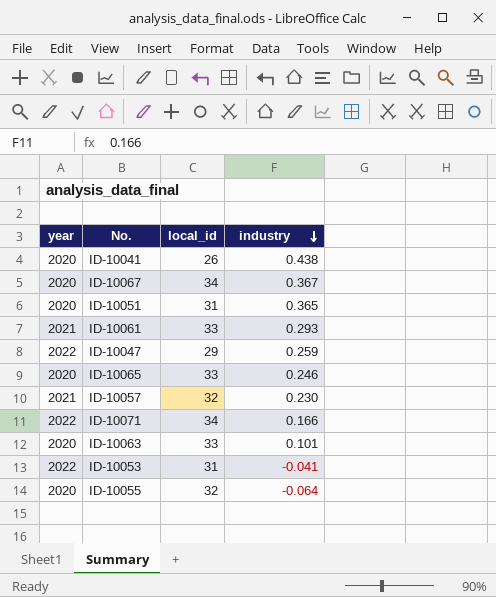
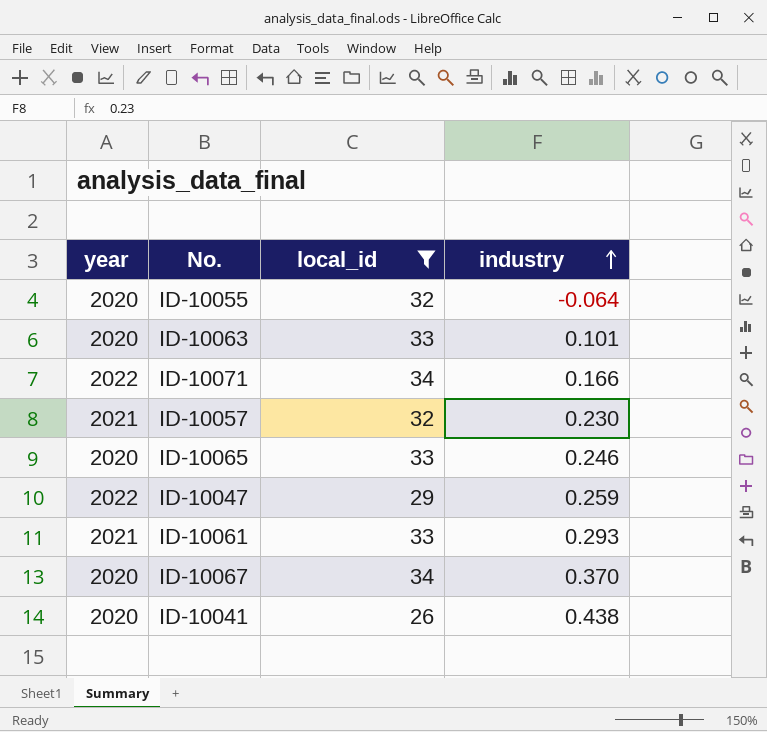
filter: none -> local_id != 31
row order: industry descending -> industry ascending
ID-10067 | industry: 0.367 -> 0.370

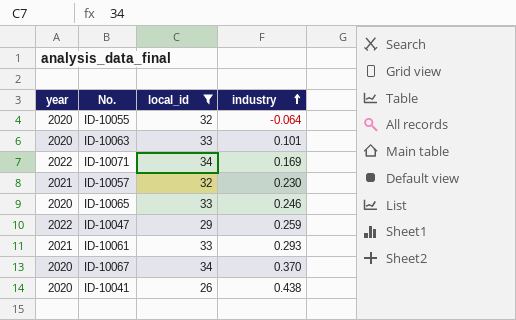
ID-10071 | industry: 0.166 -> 0.169

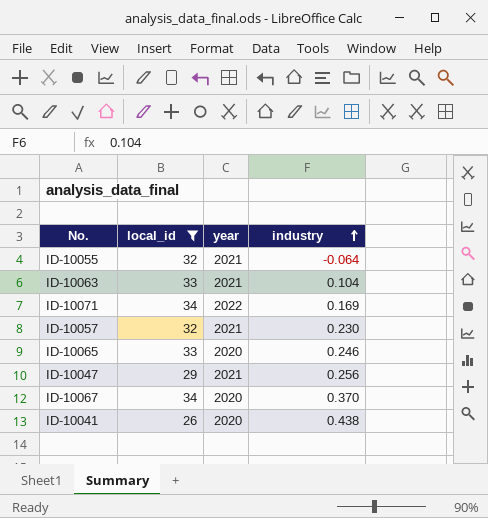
column year | position: 1 -> 3
row ID-10061: 2021 | 33 | 0.293 -> none
ID-10055 | year: 2020 -> 2021
ID-10063 | year: 2020 -> 2021
ID-10063 | industry: 0.101 -> 0.104
ID-10047 | year: 2022 -> 2021
ID-10047 | industry: 0.259 -> 0.256

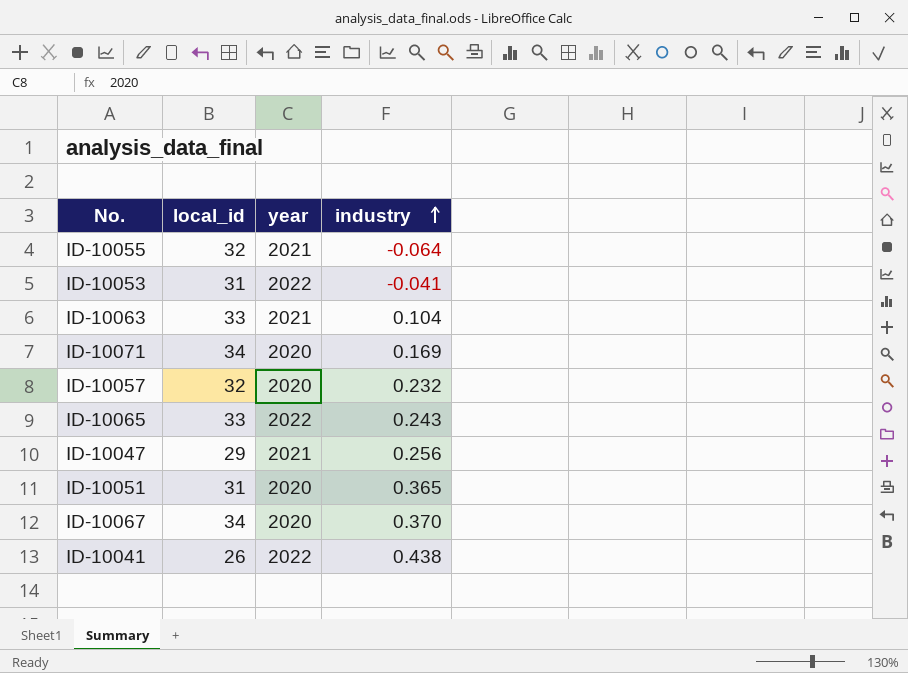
filter: local_id != 31 -> none
ID-10071 | year: 2022 -> 2020
ID-10057 | year: 2021 -> 2020
ID-10057 | industry: 0.230 -> 0.232
ID-10065 | year: 2020 -> 2022
ID-10065 | industry: 0.246 -> 0.243
ID-10041 | year: 2020 -> 2022

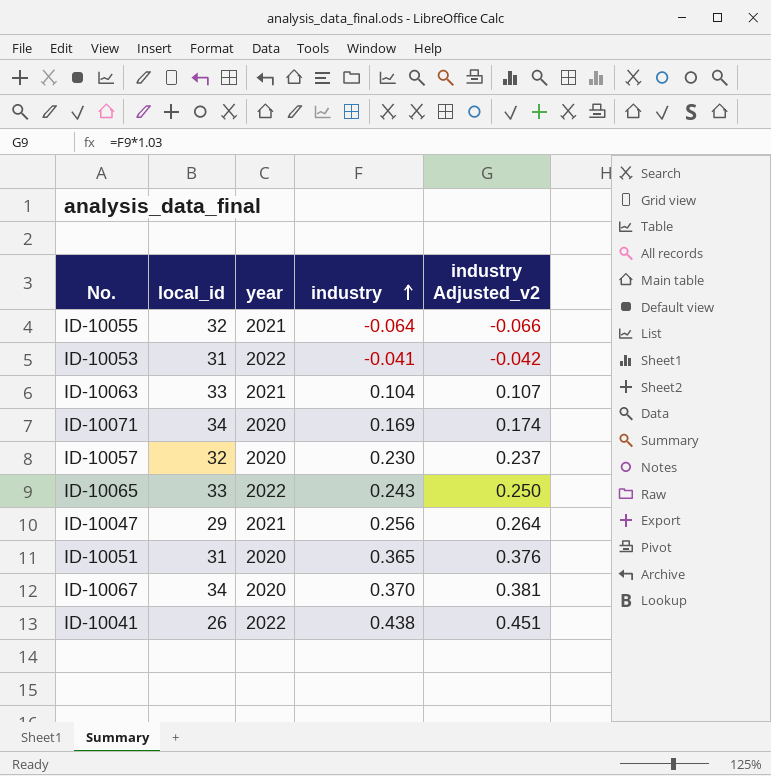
column industry Adjusted_v2 | formula: none -> [industry] * 1.03
ID-10057 | industry: 0.232 -> 0.230

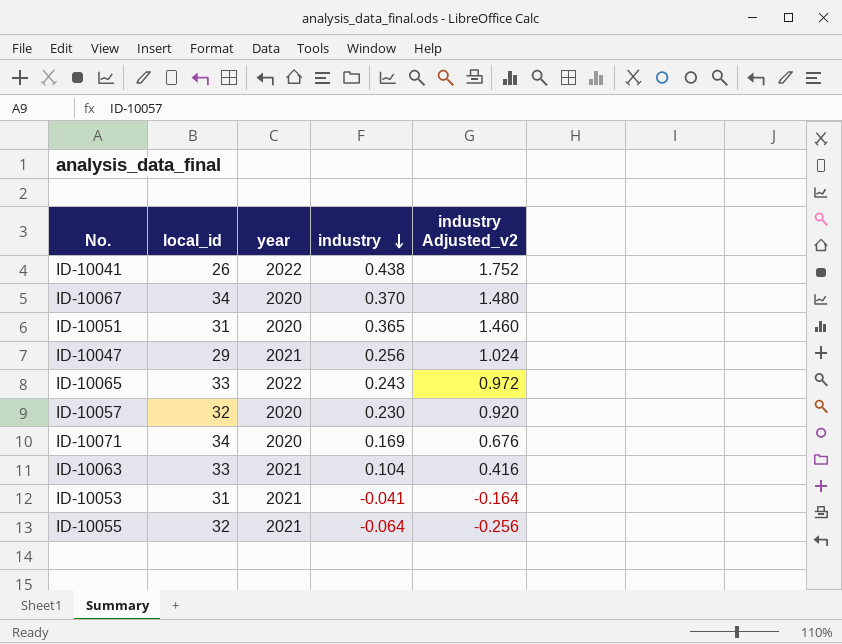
row order: industry ascending -> industry descending
column industry Adjusted_v2 | formula: [industry] * 1.03 -> [industry] * 4
ID-10053 | year: 2022 -> 2021

